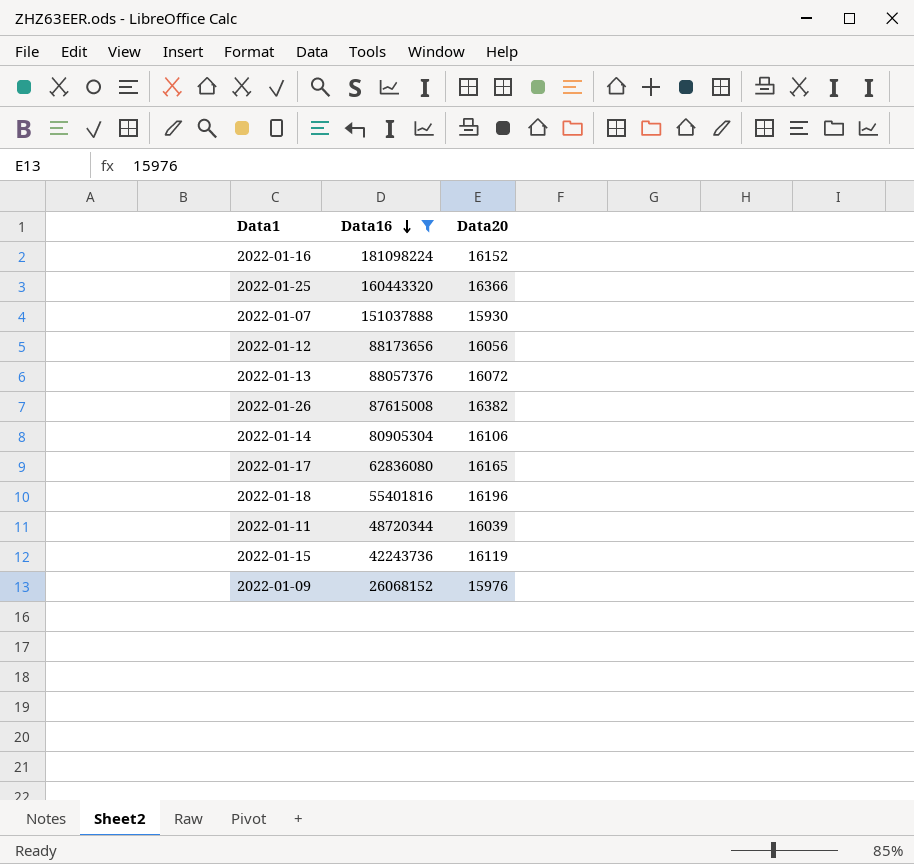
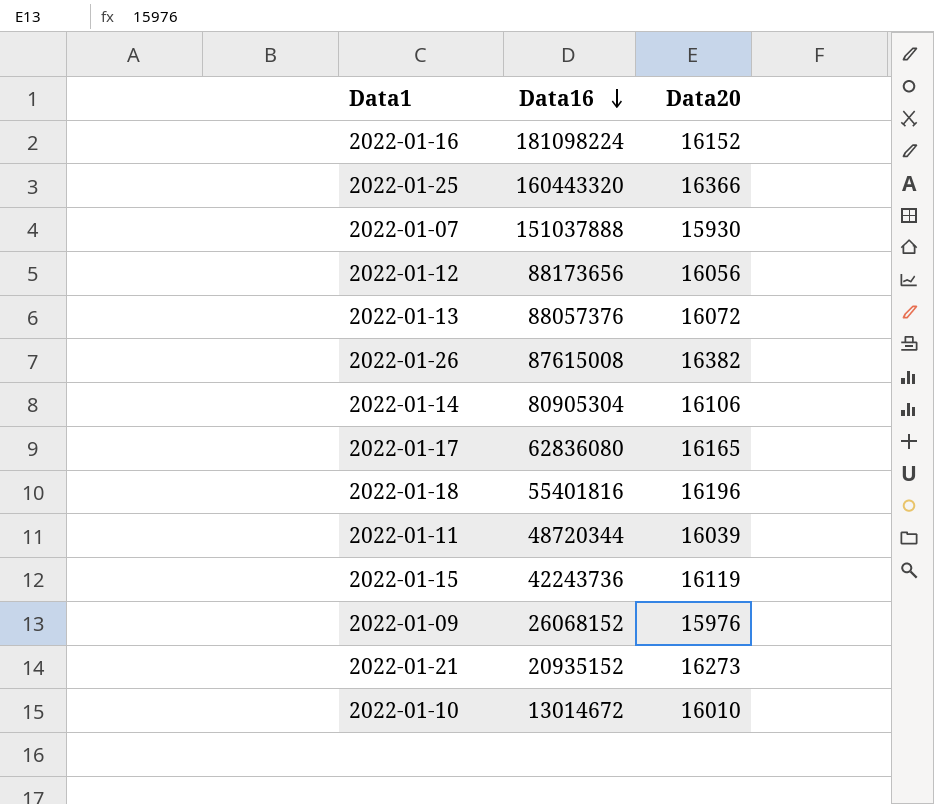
filter: Data16 >= 26068152 -> none

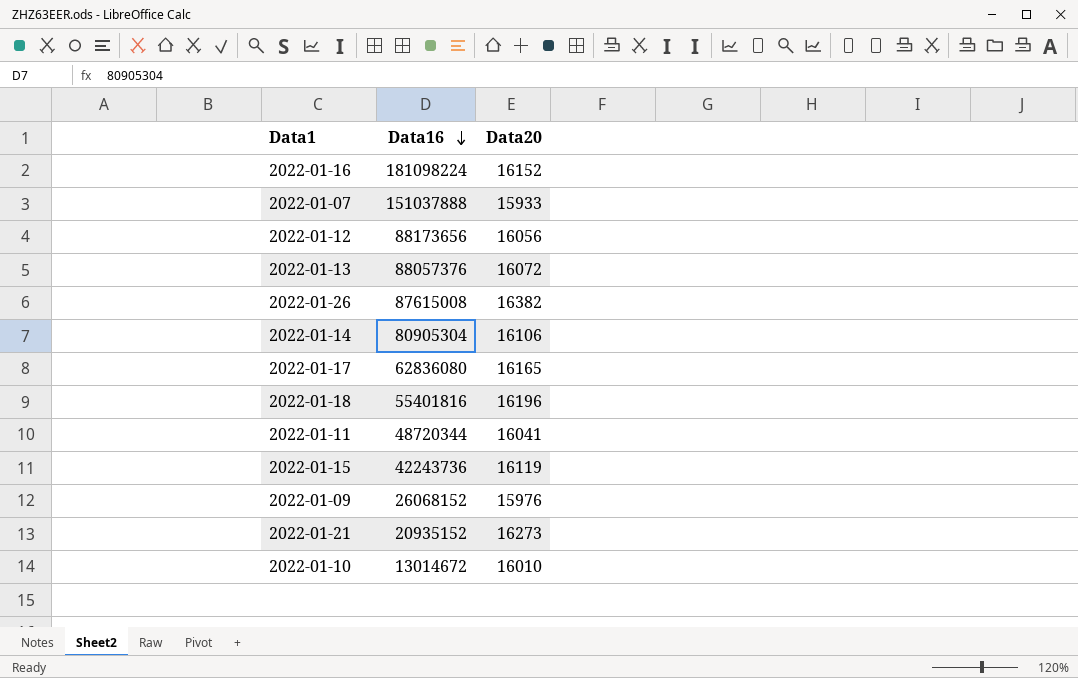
row 2022-01-25: 160443320 | 16366 -> none
2022-01-07 | Data20: 15930 -> 15933
2022-01-11 | Data20: 16039 -> 16041

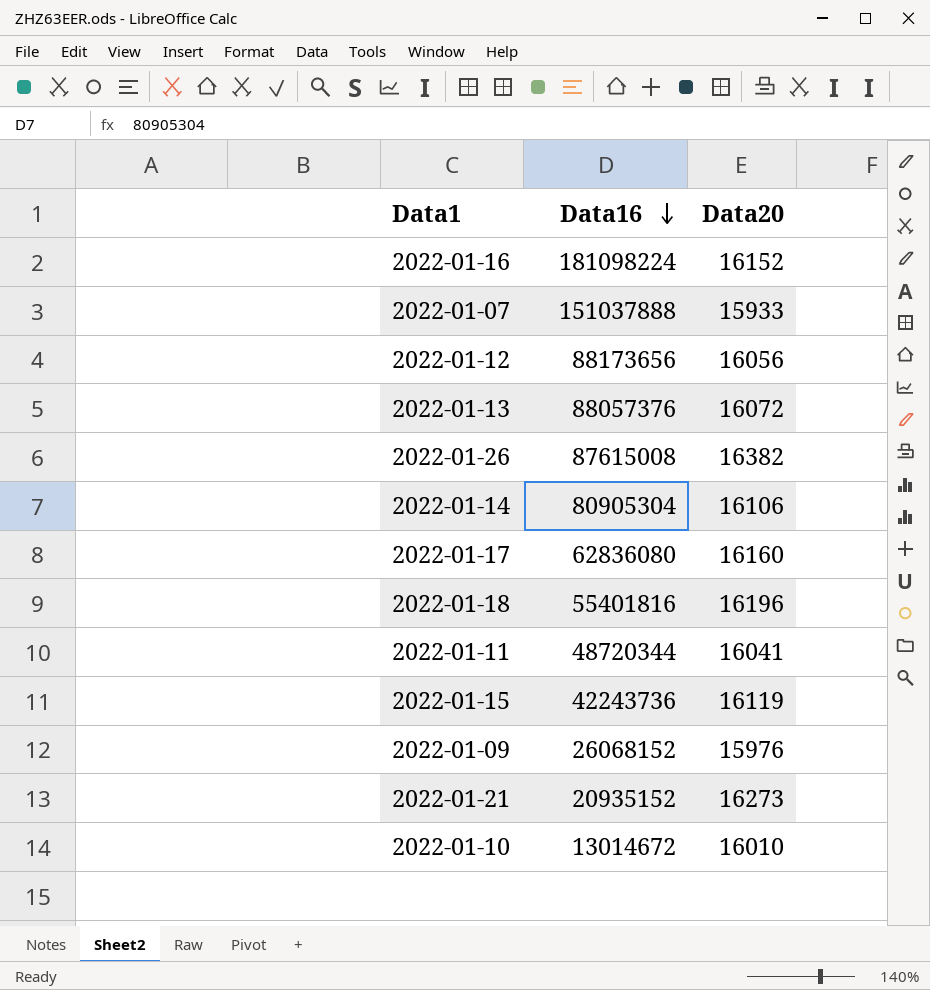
2022-01-17 | Data20: 16165 -> 16160

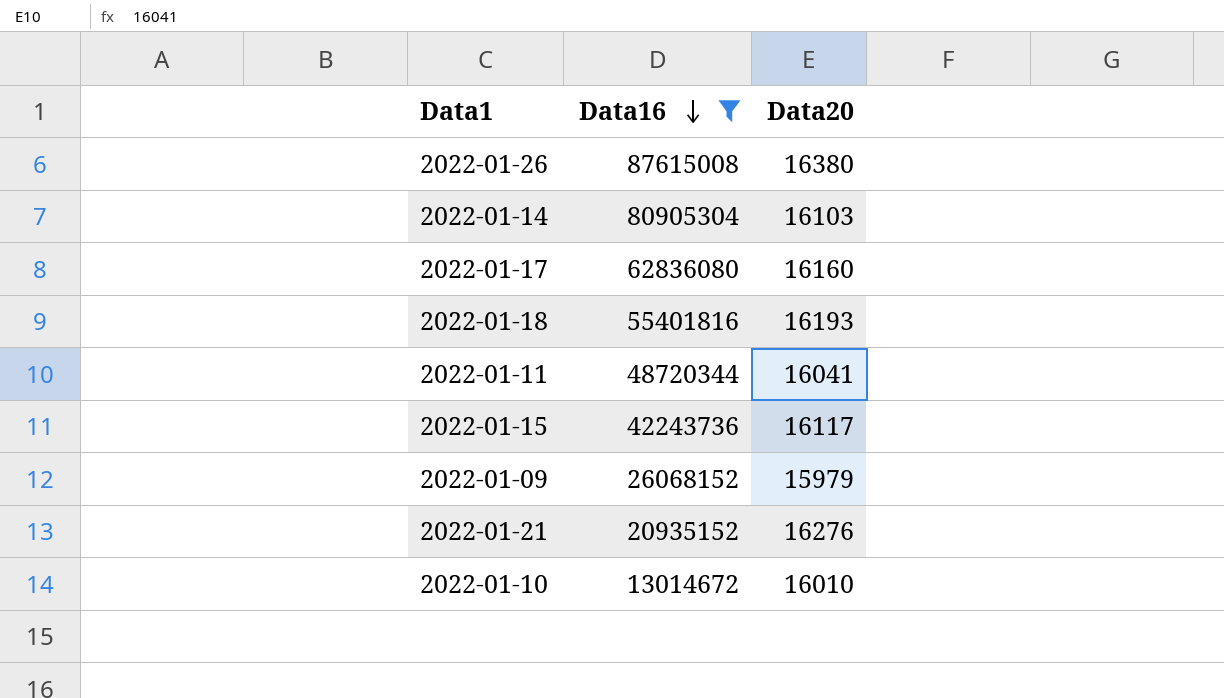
filter: none -> Data16 <= 87615008
2022-01-26 | Data20: 16382 -> 16380
2022-01-14 | Data20: 16106 -> 16103
2022-01-18 | Data20: 16196 -> 16193
2022-01-15 | Data20: 16119 -> 16117
2022-01-09 | Data20: 15976 -> 15979
2022-01-21 | Data20: 16273 -> 16276

